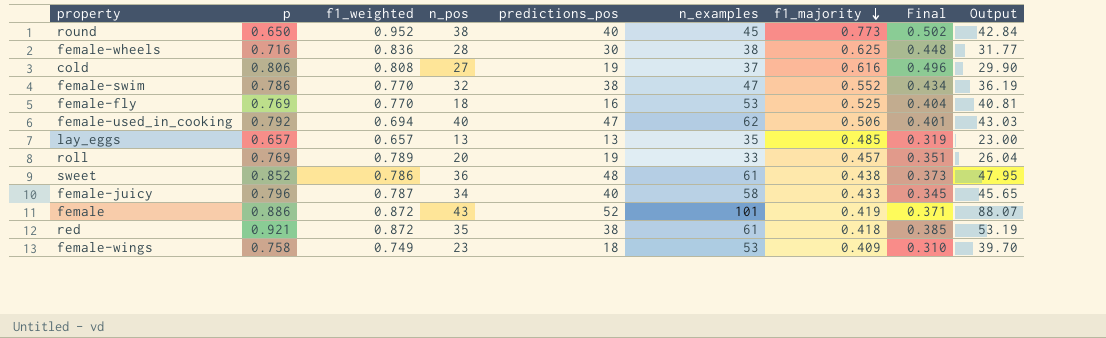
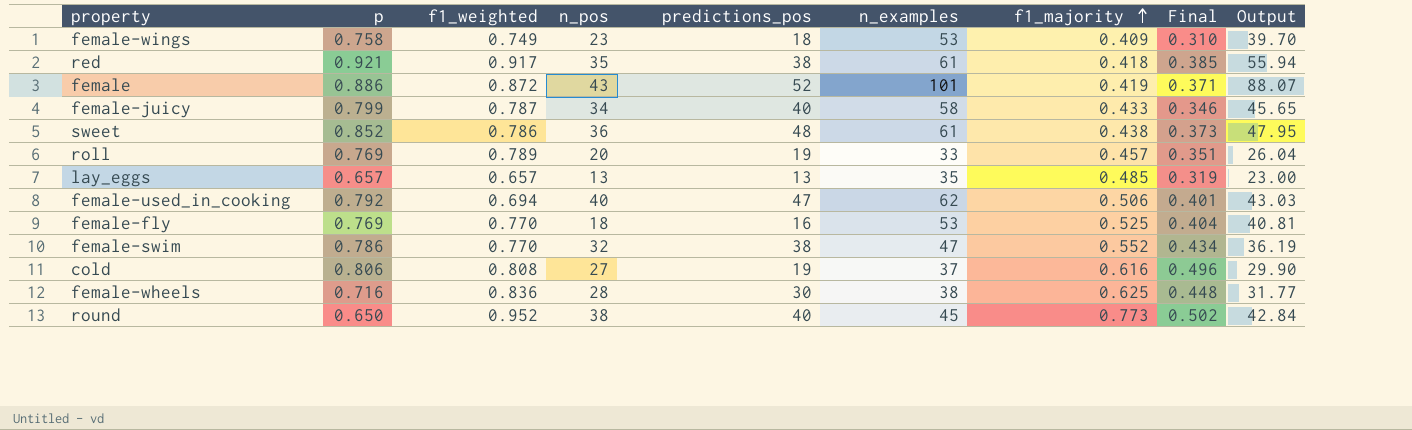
row order: f1_majority descending -> f1_majority ascending
red | f1_weighted: 0.872 -> 0.917
red | Output: 53.19 -> 55.94
female-juicy | p: 0.796 -> 0.799
female-juicy | Final: 0.345 -> 0.346

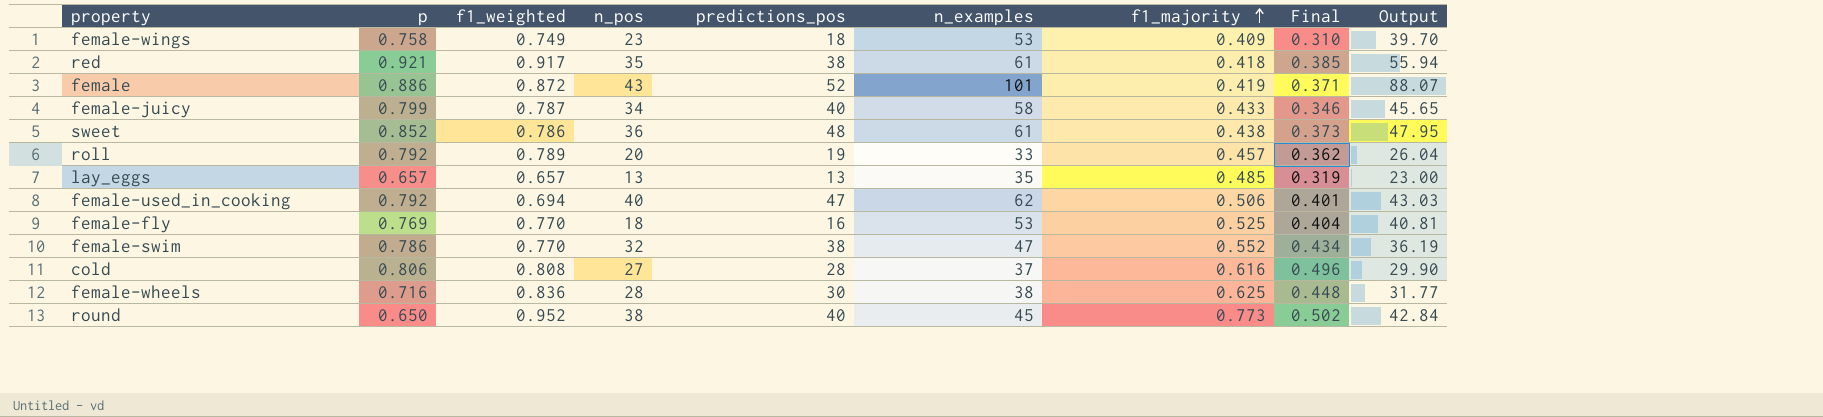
roll | p: 0.769 -> 0.792
roll | Final: 0.351 -> 0.362
cold | predictions_pos: 19 -> 28

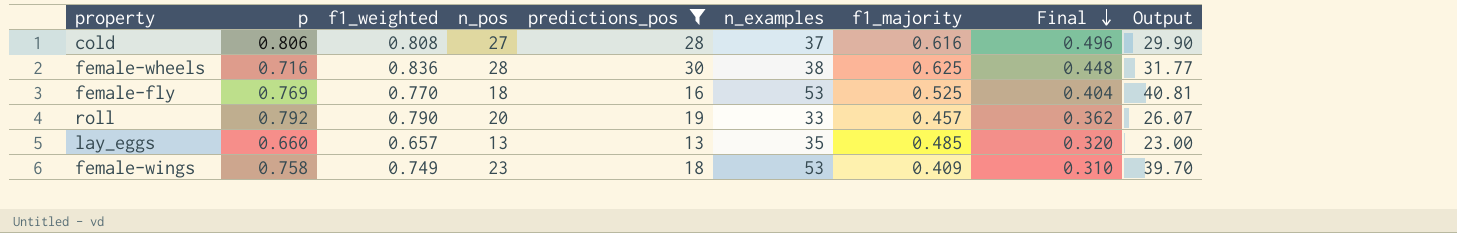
filter: none -> predictions_pos <= 30
row order: f1_majority ascending -> Final descending
roll | f1_weighted: 0.789 -> 0.790
roll | Output: 26.04 -> 26.07
lay_eggs | p: 0.657 -> 0.660
lay_eggs | Final: 0.319 -> 0.320

